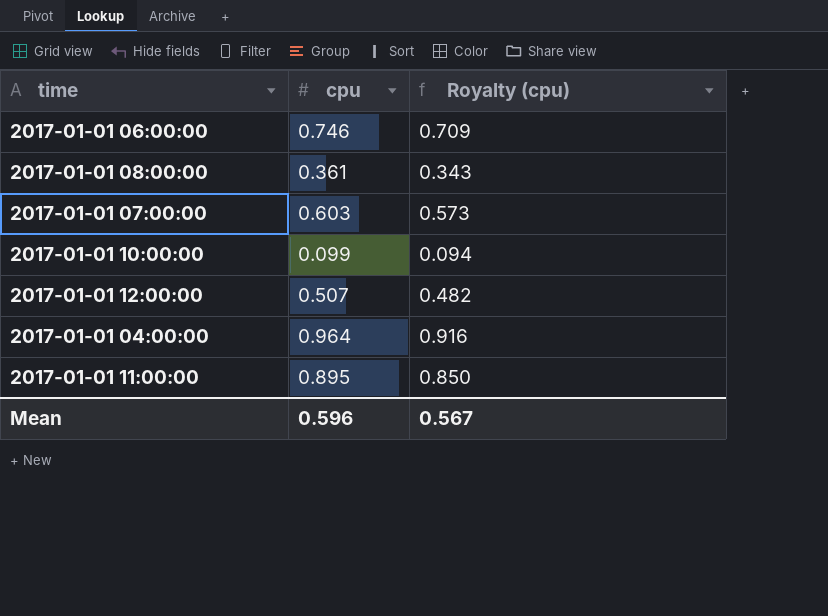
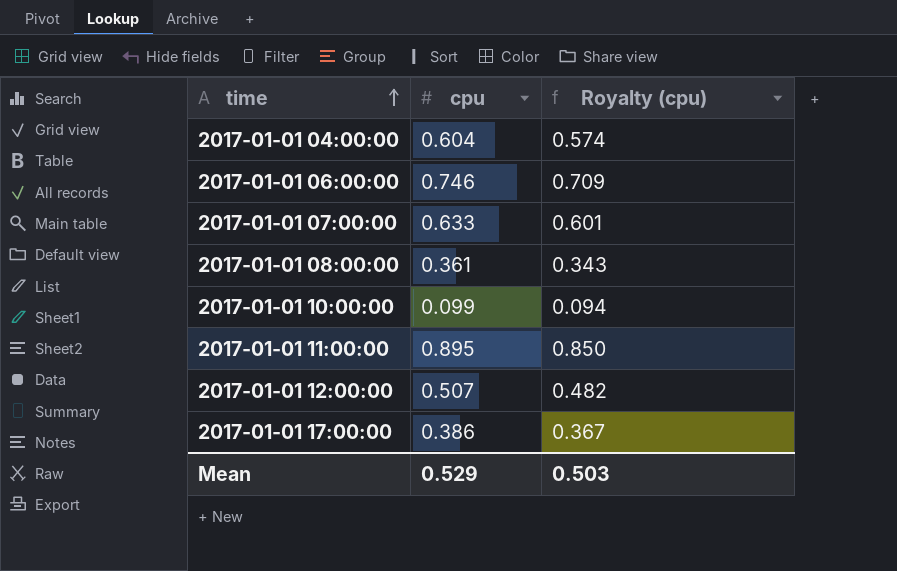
row order: none -> time ascending
2017-01-01 04:00:00 | cpu: 0.964 -> 0.604
2017-01-01 04:00:00 | Royalty (cpu): 0.916 -> 0.574
2017-01-01 07:00:00 | cpu: 0.603 -> 0.633
2017-01-01 07:00:00 | Royalty (cpu): 0.573 -> 0.601
row 2017-01-01 17:00:00: none -> 0.386 | 0.367
Mean | cpu: 0.596 -> 0.529
Mean | Royalty (cpu): 0.567 -> 0.503

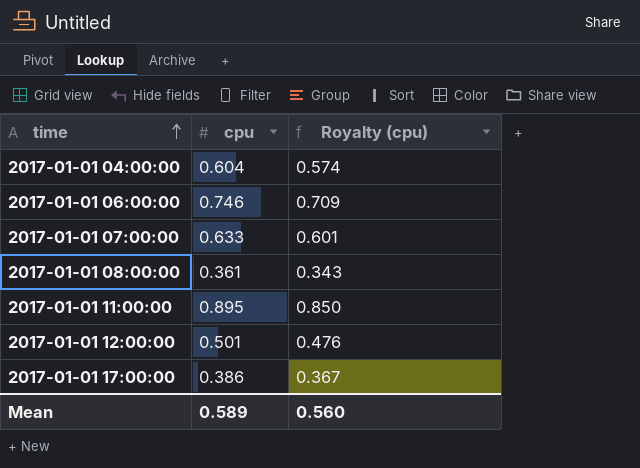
row 2017-01-01 10:00:00: 0.099 | 0.094 -> none
2017-01-01 12:00:00 | cpu: 0.507 -> 0.501
2017-01-01 12:00:00 | Royalty (cpu): 0.482 -> 0.476
Mean | cpu: 0.529 -> 0.589
Mean | Royalty (cpu): 0.503 -> 0.560

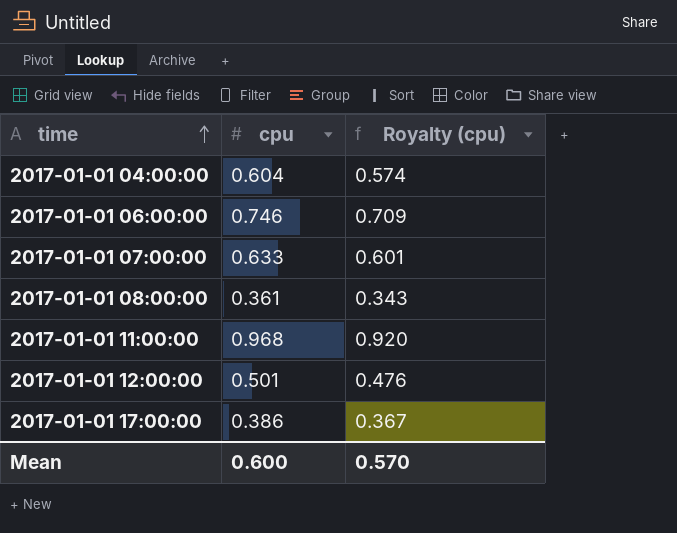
2017-01-01 11:00:00 | cpu: 0.895 -> 0.968
2017-01-01 11:00:00 | Royalty (cpu): 0.850 -> 0.920
Mean | cpu: 0.589 -> 0.600
Mean | Royalty (cpu): 0.560 -> 0.570

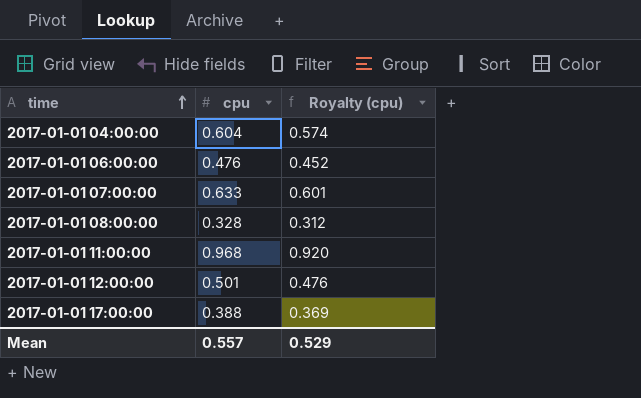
2017-01-01 06:00:00 | cpu: 0.746 -> 0.476
2017-01-01 06:00:00 | Royalty (cpu): 0.709 -> 0.452
2017-01-01 08:00:00 | cpu: 0.361 -> 0.328
2017-01-01 08:00:00 | Royalty (cpu): 0.343 -> 0.312
2017-01-01 17:00:00 | cpu: 0.386 -> 0.388
2017-01-01 17:00:00 | Royalty (cpu): 0.367 -> 0.369
Mean | cpu: 0.600 -> 0.557
Mean | Royalty (cpu): 0.570 -> 0.529

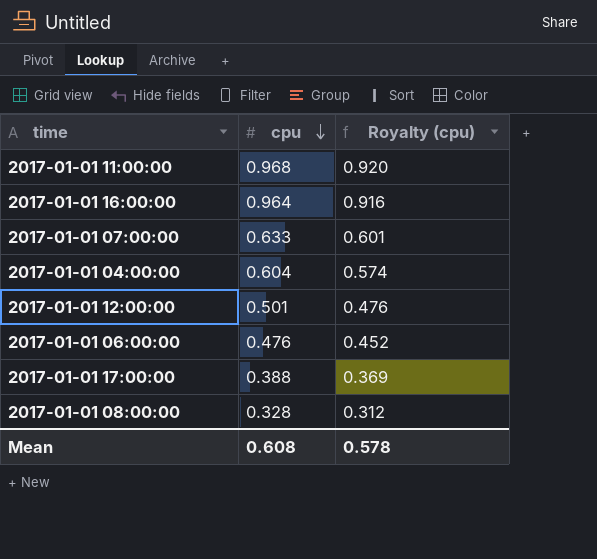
row order: time ascending -> cpu descending
row 2017-01-01 16:00:00: none -> 0.964 | 0.916
Mean | cpu: 0.557 -> 0.608
Mean | Royalty (cpu): 0.529 -> 0.578

